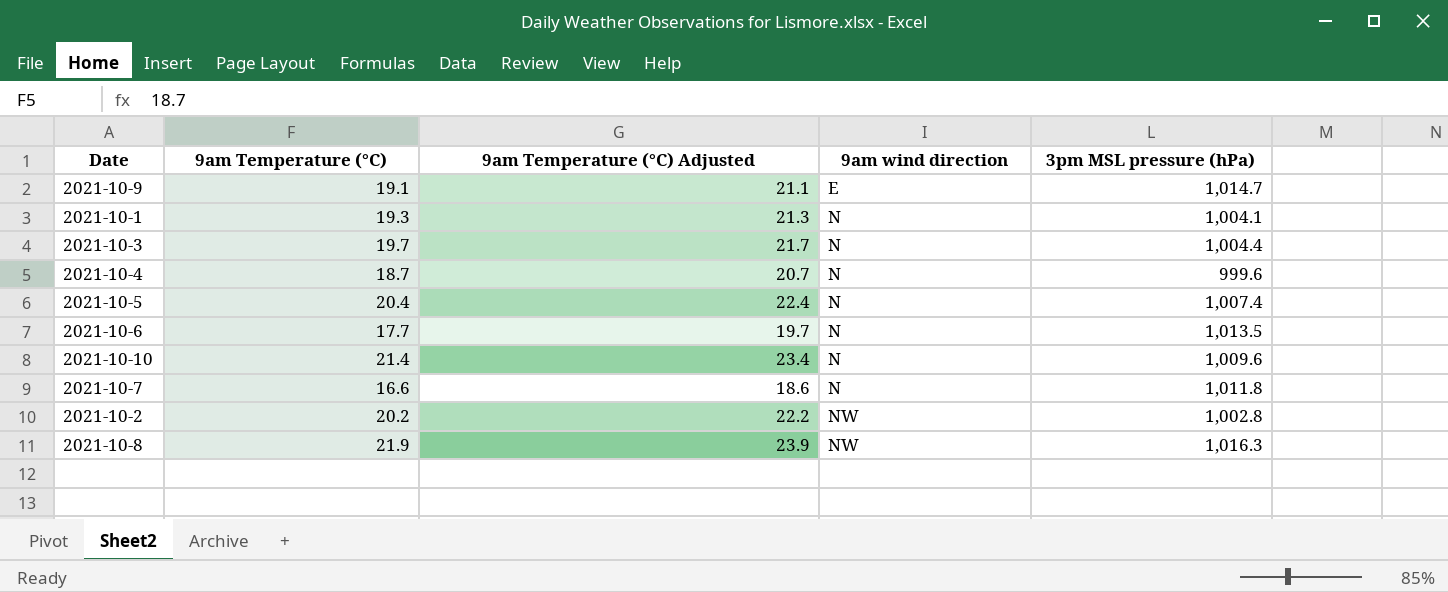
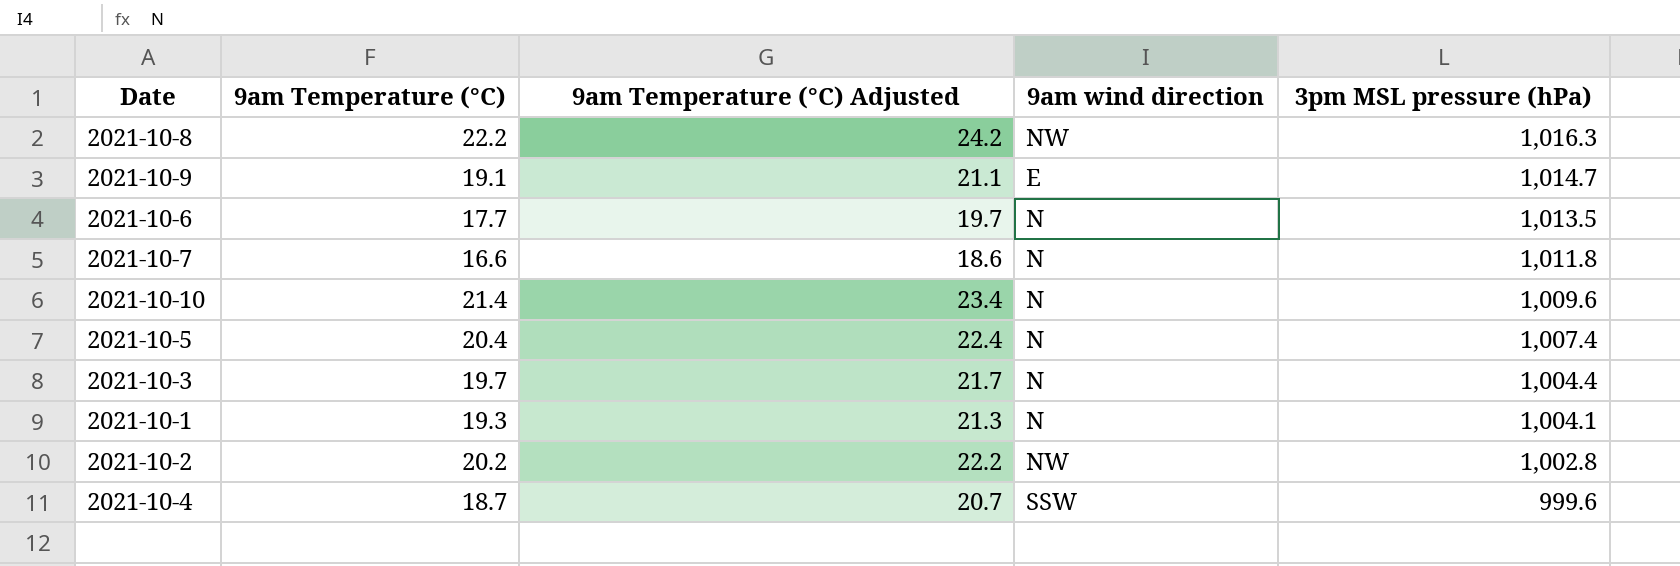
row order: 9am wind direction ascending -> 3pm MSL pressure (hPa) descending
2021-10-8 | 9am Temperature (°C): 21.9 -> 22.2
2021-10-8 | 9am Temperature (°C) Adjusted: 23.9 -> 24.2
2021-10-4 | 9am wind direction: N -> SSW

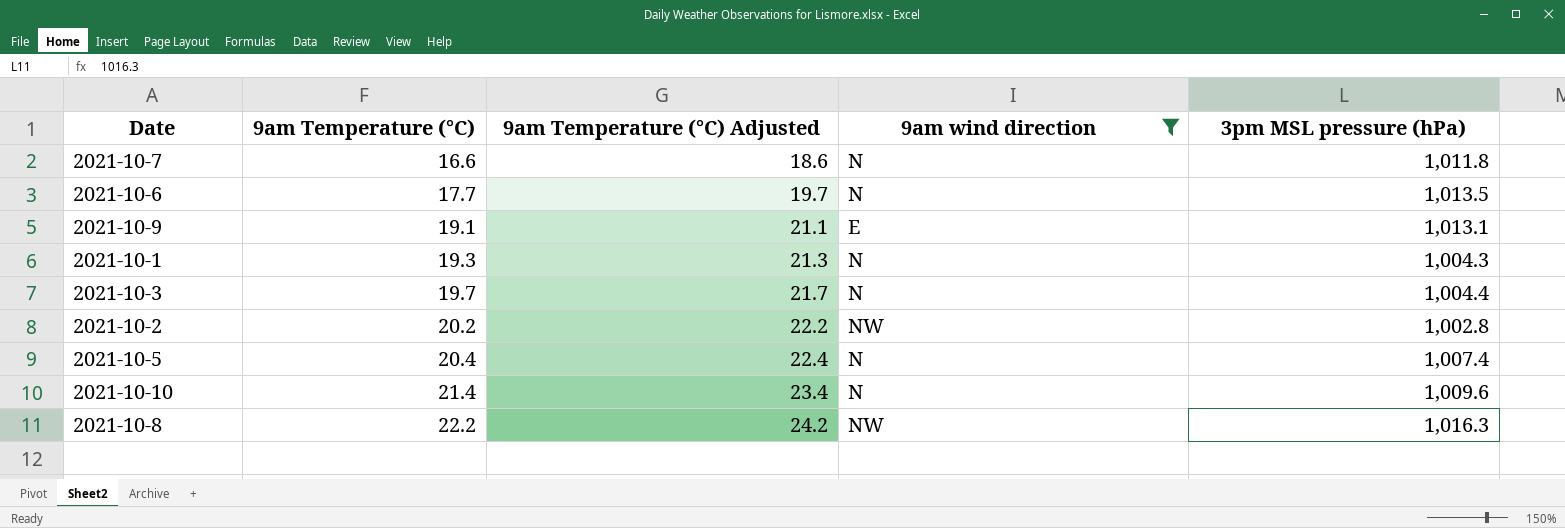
filter: none -> 9am wind direction != SSW
row order: 3pm MSL pressure (hPa) descending -> 9am Temperature (°C) ascending
2021-10-9 | 3pm MSL pressure (hPa): 1,014.7 -> 1,013.1
2021-10-1 | 3pm MSL pressure (hPa): 1,004.1 -> 1,004.3

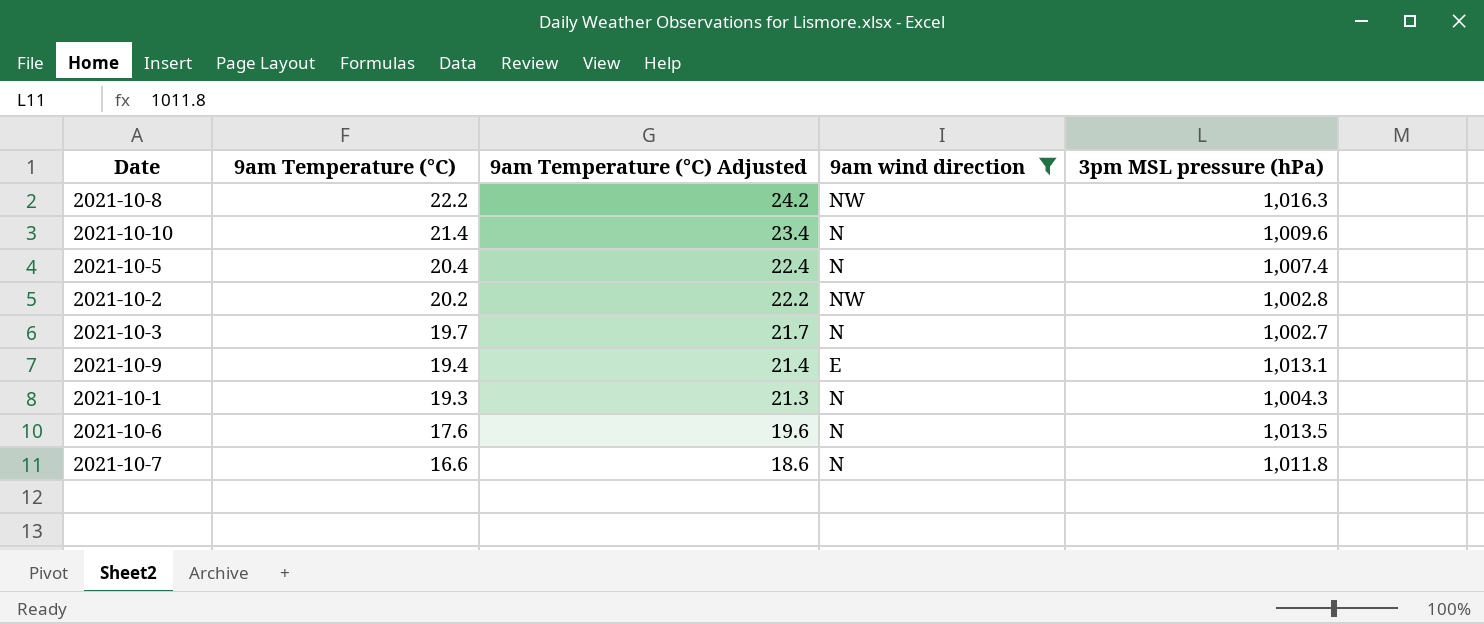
row order: 9am Temperature (°C) ascending -> 9am Temperature (°C) descending
2021-10-3 | 3pm MSL pressure (hPa): 1,004.4 -> 1,002.7
2021-10-9 | 9am Temperature (°C): 19.1 -> 19.4
2021-10-9 | 9am Temperature (°C) Adjusted: 21.1 -> 21.4
2021-10-6 | 9am Temperature (°C): 17.7 -> 17.6
2021-10-6 | 9am Temperature (°C) Adjusted: 19.7 -> 19.6

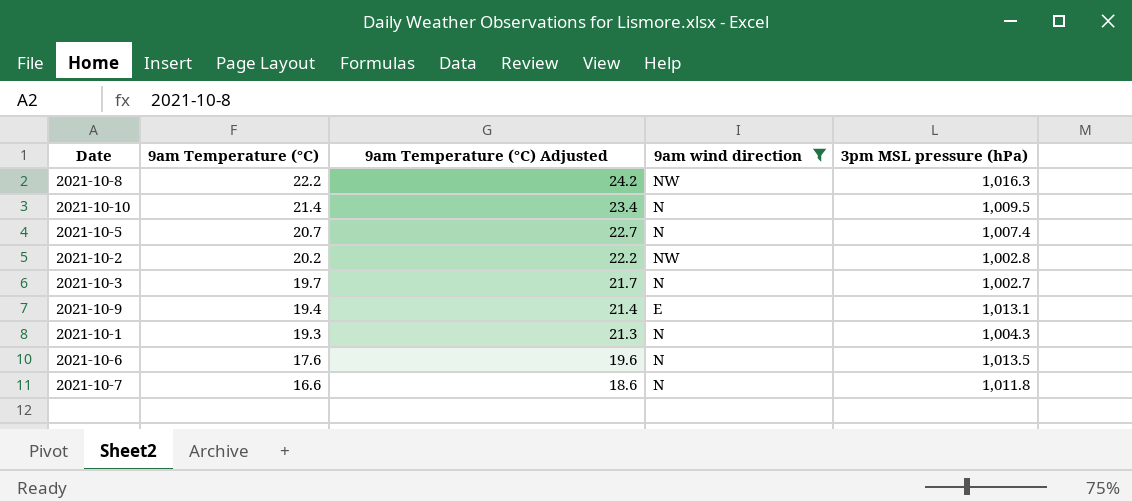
2021-10-10 | 3pm MSL pressure (hPa): 1,009.6 -> 1,009.5
2021-10-5 | 9am Temperature (°C): 20.4 -> 20.7
2021-10-5 | 9am Temperature (°C) Adjusted: 22.4 -> 22.7

